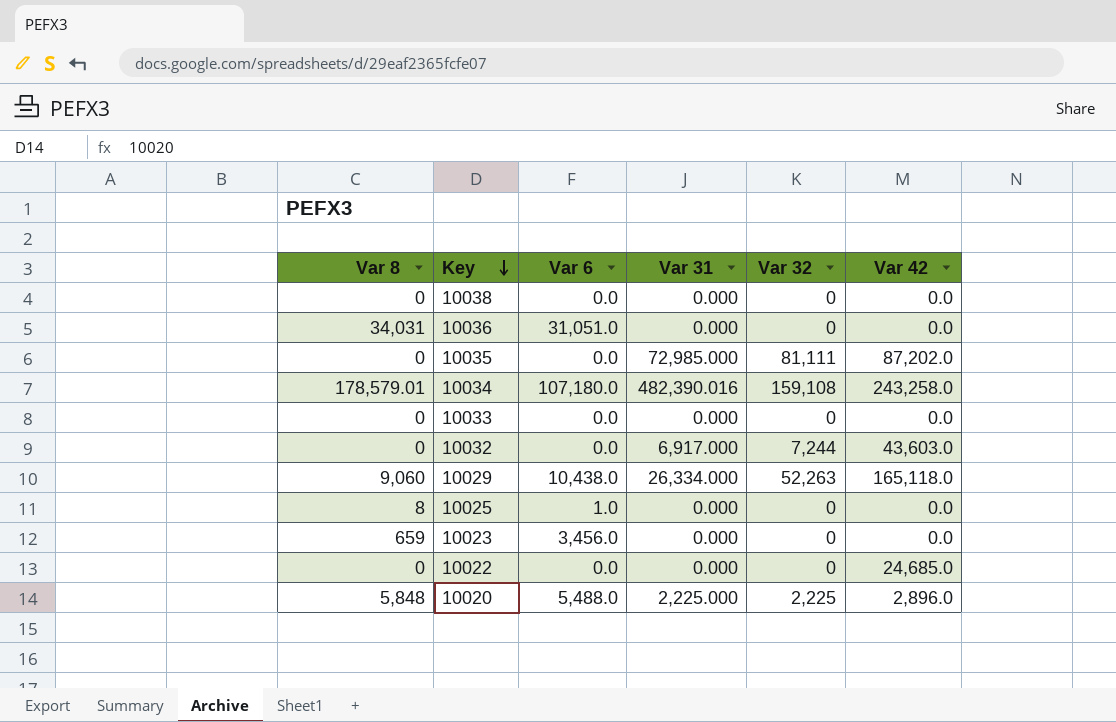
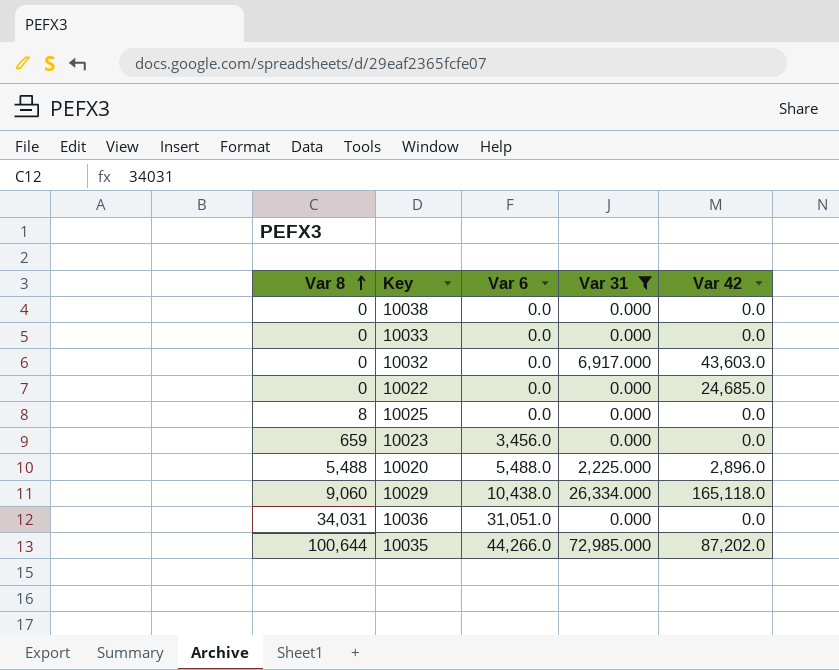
filter: none -> Var 31 != 482,390.016
row order: Key descending -> Var 8 ascending
column Var 32 | position: 5 -> none
10025 | Var 6: 1.0 -> 0.0
10020 | Var 8: 5,848 -> 5,488
10035 | Var 8: 0 -> 100,644
10035 | Var 6: 0.0 -> 44,266.0

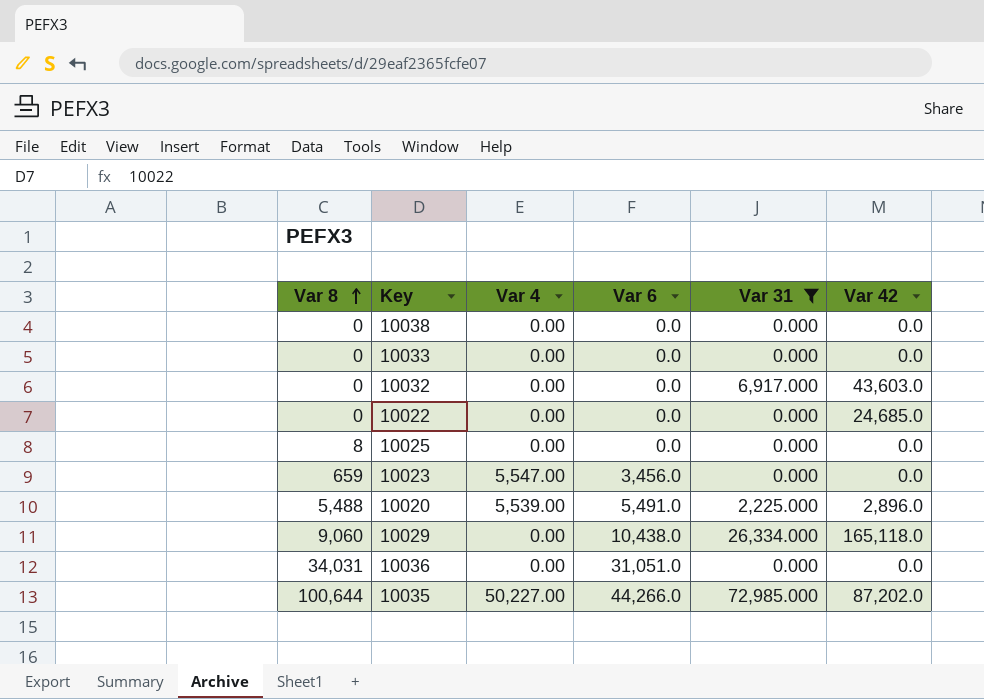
column Var 4 | position: none -> 3
10020 | Var 6: 5,488.0 -> 5,491.0

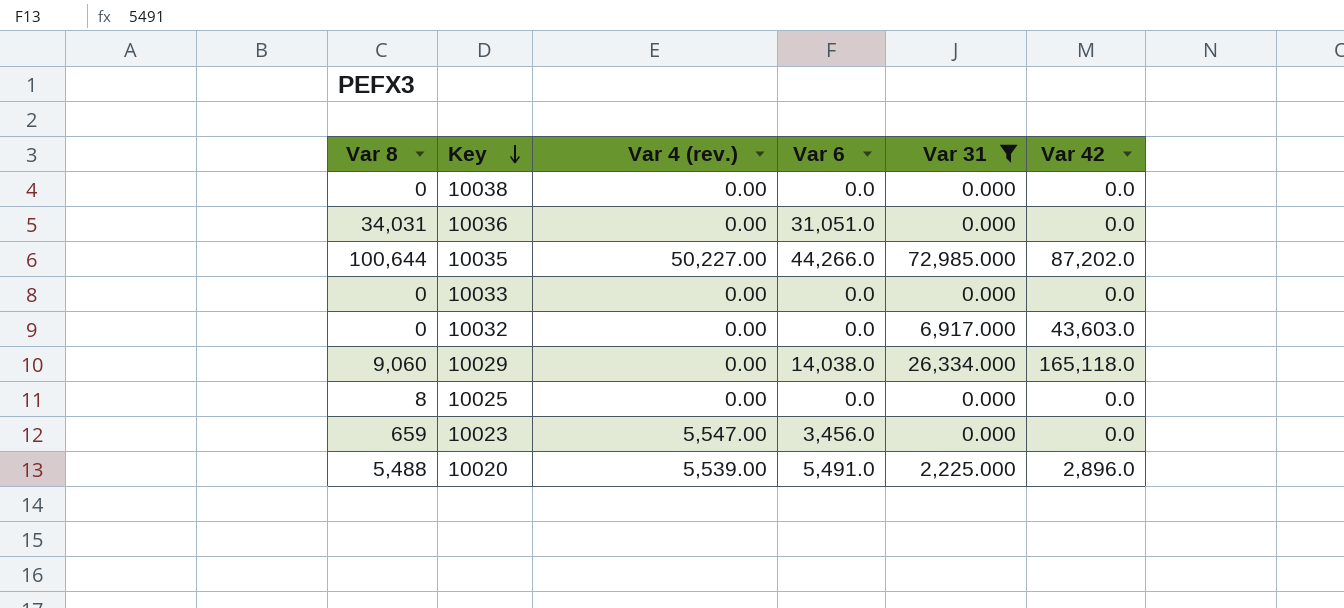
row order: Var 8 ascending -> Key descending
column name: Var 4 -> Var 4 (rev.)
row 10022: 0 | 0.00 | 0.0 | 0.000 | 24,685.0 -> none
10029 | Var 6: 10,438.0 -> 14,038.0

